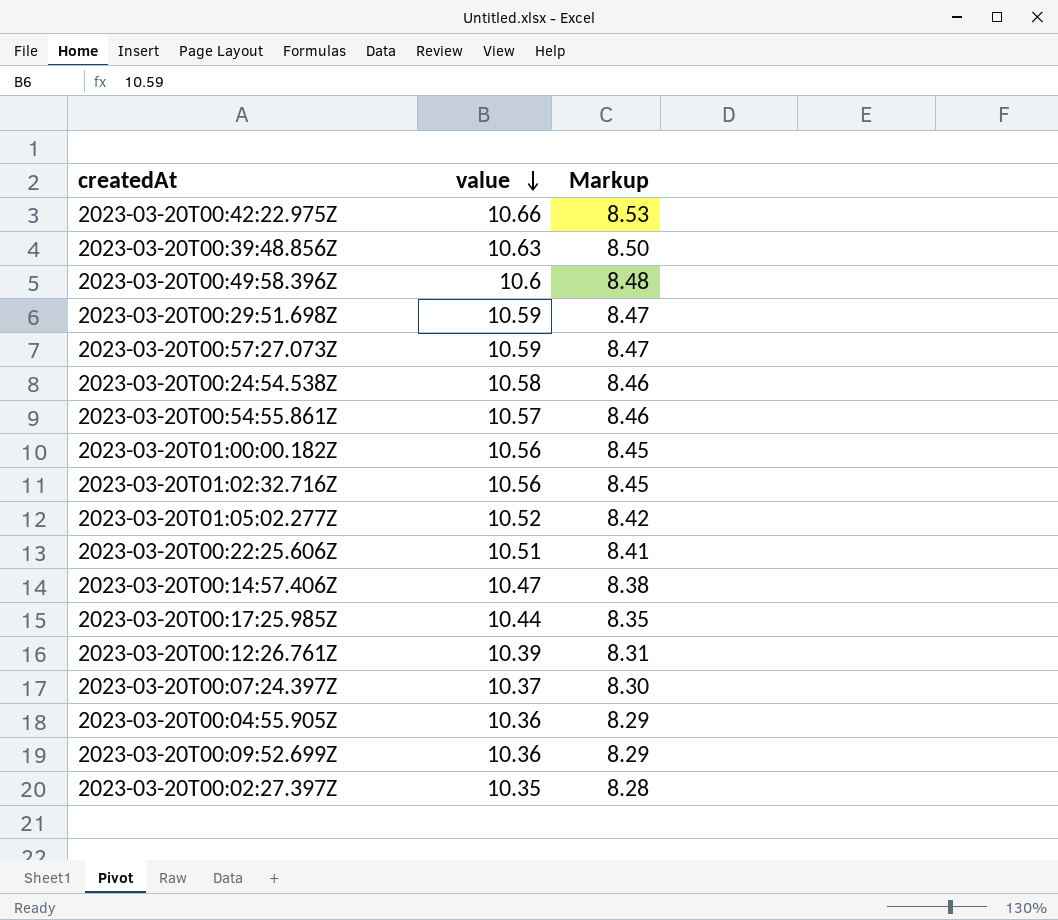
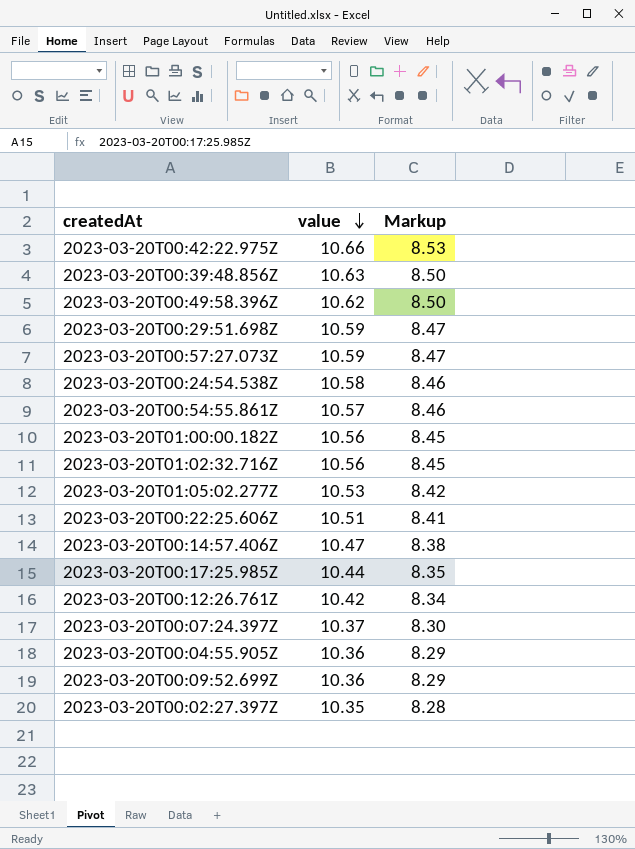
2023-03-20T00:49:58.396Z | value: 10.6 -> 10.62
2023-03-20T00:49:58.396Z | Markup: 8.48 -> 8.50
2023-03-20T01:05:02.277Z | value: 10.52 -> 10.53
2023-03-20T00:12:26.761Z | value: 10.39 -> 10.42
2023-03-20T00:12:26.761Z | Markup: 8.31 -> 8.34

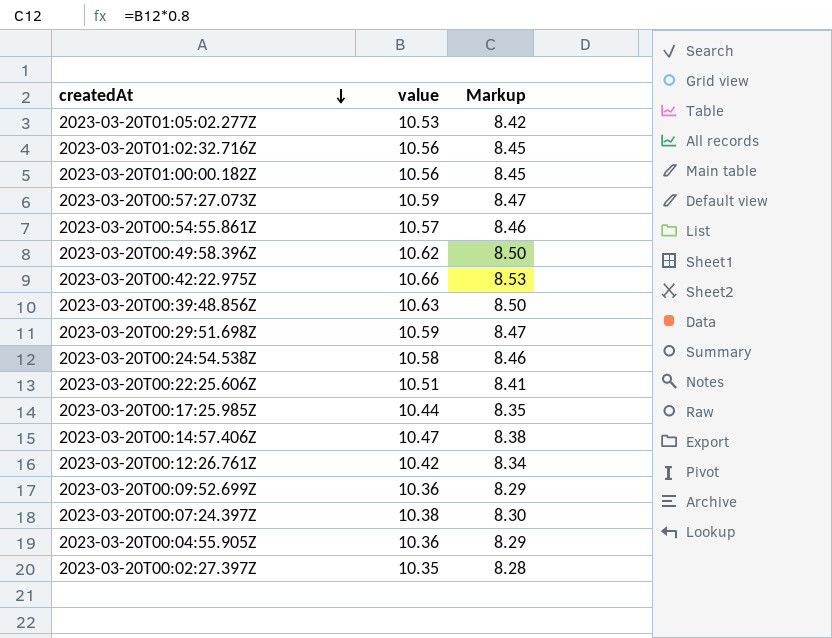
row order: value descending -> createdAt descending
2023-03-20T00:07:24.397Z | value: 10.37 -> 10.38

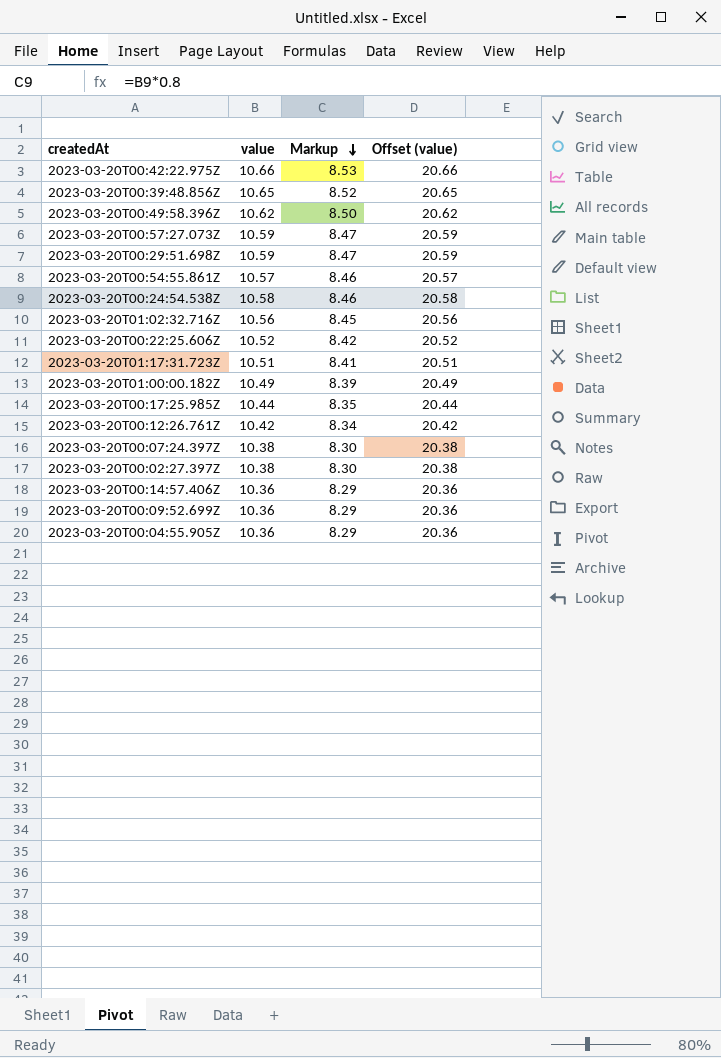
row order: createdAt descending -> Markup descending
column Offset (value) | formula: none -> [value] + 10
row 2023-03-20T01:05:02.277Z: 10.53 | 8.42 -> none
2023-03-20T00:39:48.856Z | value: 10.63 -> 10.65
2023-03-20T00:39:48.856Z | Markup: 8.50 -> 8.52
2023-03-20T00:22:25.606Z | value: 10.51 -> 10.52
2023-03-20T00:22:25.606Z | Markup: 8.41 -> 8.42
row 2023-03-20T01:17:31.723Z: none -> 10.51 | 8.41 | 20.51
2023-03-20T01:00:00.182Z | value: 10.56 -> 10.49
2023-03-20T01:00:00.182Z | Markup: 8.45 -> 8.39
2023-03-20T00:02:27.397Z | value: 10.35 -> 10.38
2023-03-20T00:02:27.397Z | Markup: 8.28 -> 8.30
2023-03-20T00:14:57.406Z | value: 10.47 -> 10.36
2023-03-20T00:14:57.406Z | Markup: 8.38 -> 8.29

